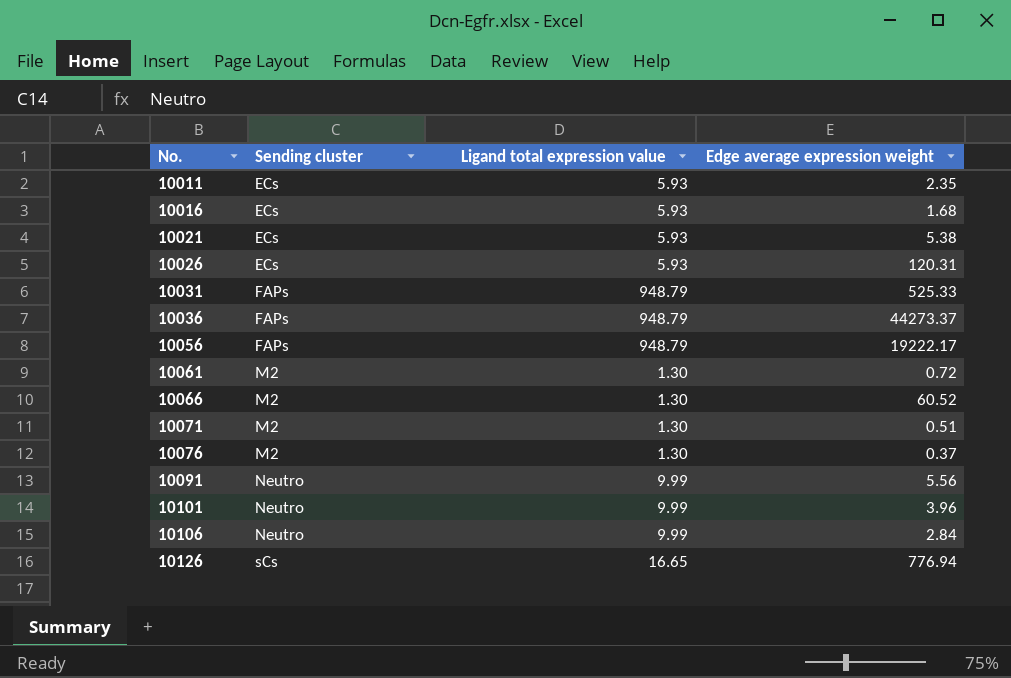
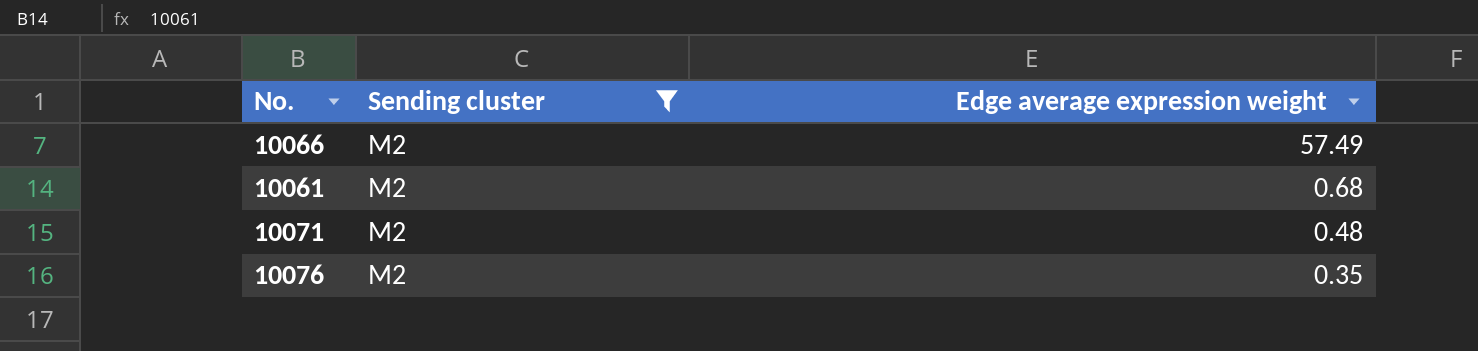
filter: none -> Sending cluster = M2
row order: No. ascending -> Edge average expression weight descending
column Ligand total expression value | position: 3 -> none
10066 | Edge average expression weight: 60.52 -> 57.49
10061 | Edge average expression weight: 0.72 -> 0.68
10071 | Edge average expression weight: 0.51 -> 0.48
10076 | Edge average expression weight: 0.37 -> 0.35

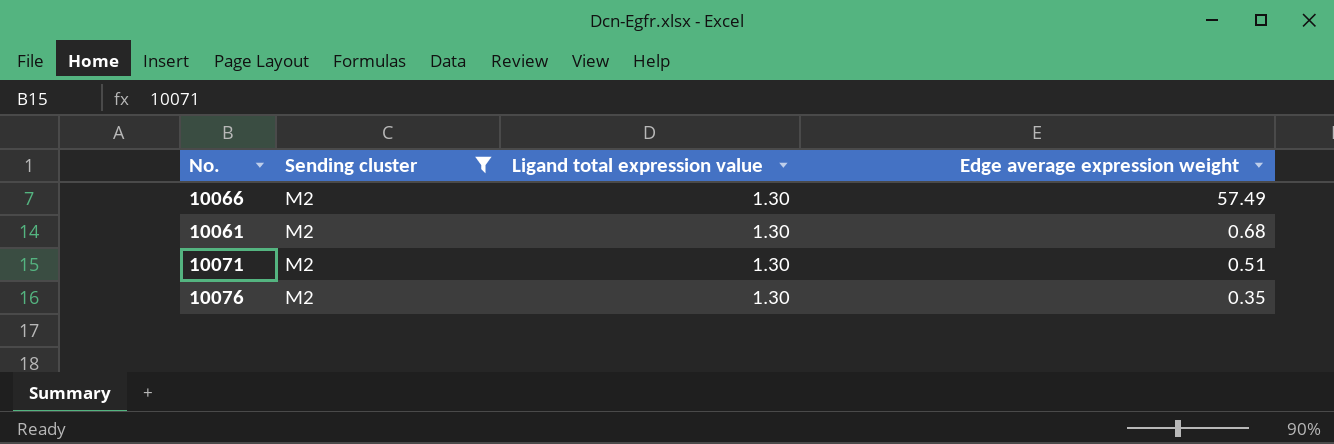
column Ligand total expression value | position: none -> 3
10071 | Edge average expression weight: 0.48 -> 0.51

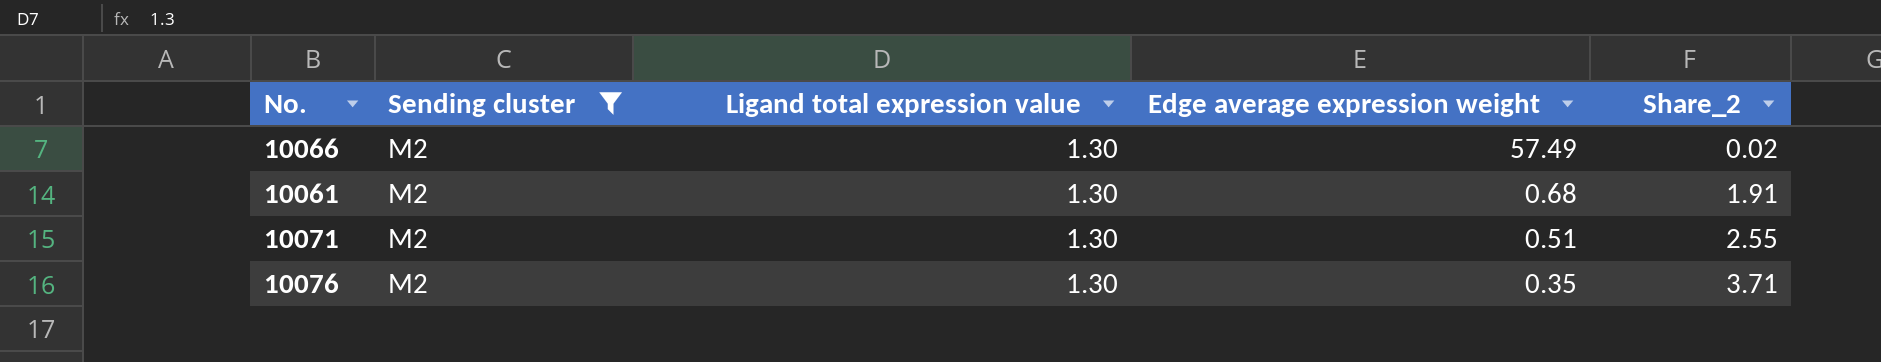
column Share_2 | formula: none -> [Ligand total expression value] / [Edge average expression weight]

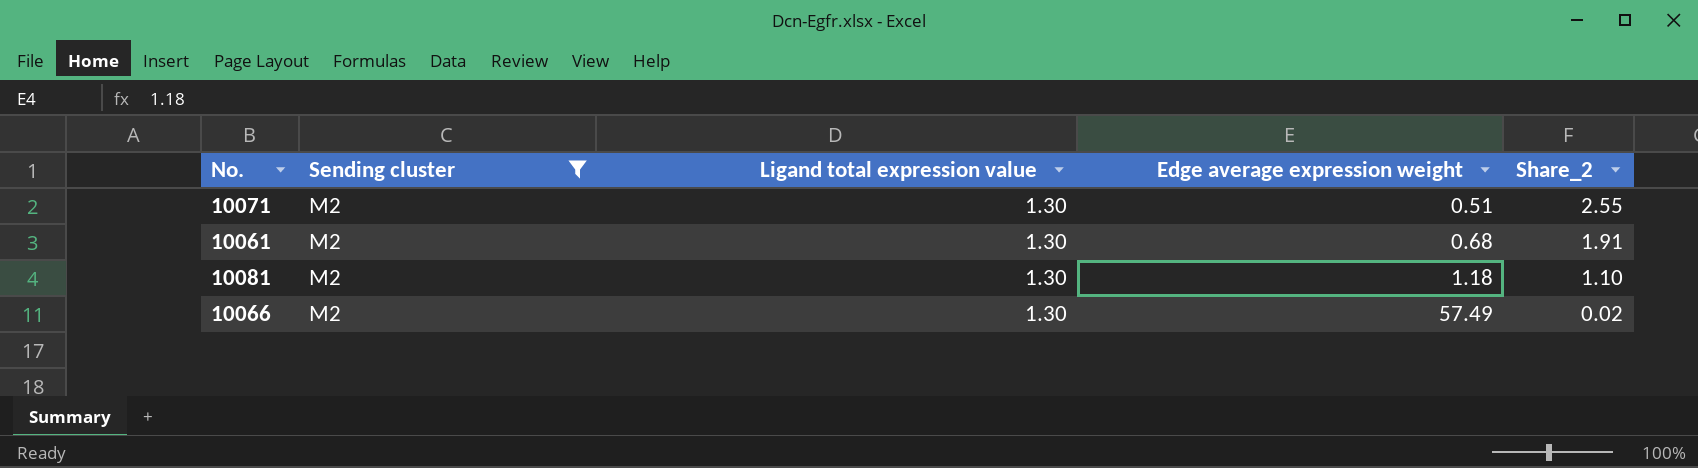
row order: Edge average expression weight descending -> Edge average expression weight ascending
row 10076: M2 | 1.30 | 0.35 | 3.71 -> none
row 10081: none -> M2 | 1.30 | 1.18 | 1.10

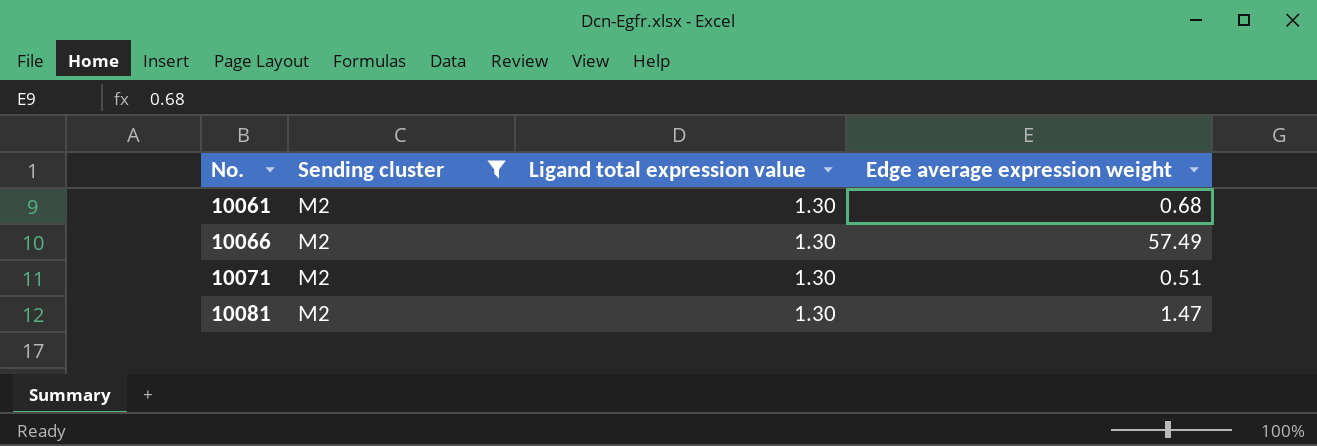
row order: Edge average expression weight ascending -> No. ascending
column Share_2 | formula: [Ligand total expression value] / [Edge average expression weight] -> none
10081 | Edge average expression weight: 1.18 -> 1.47

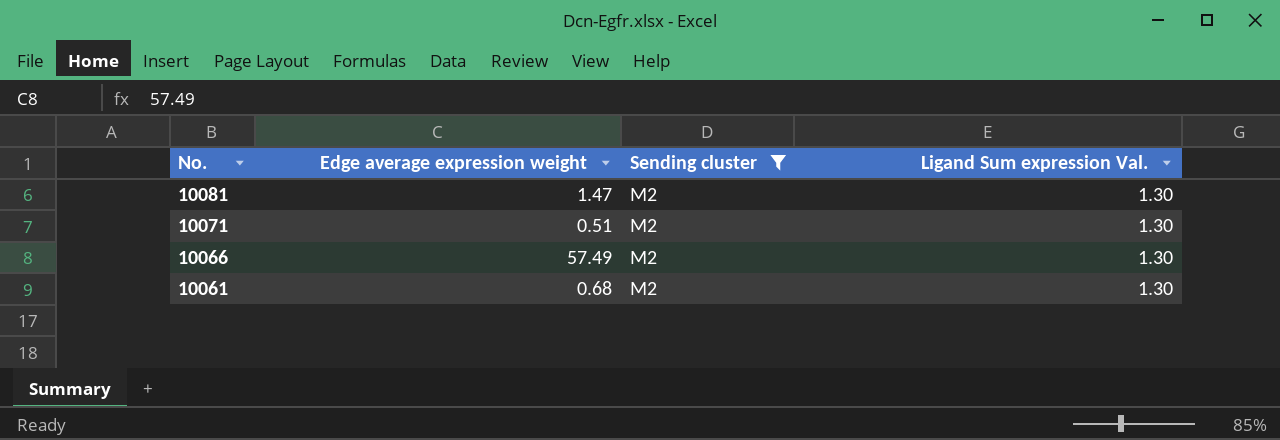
row order: No. ascending -> No. descending
column Edge average expression weight | position: 4 -> 2
column name: Ligand total expression value -> Ligand Sum expression Val.

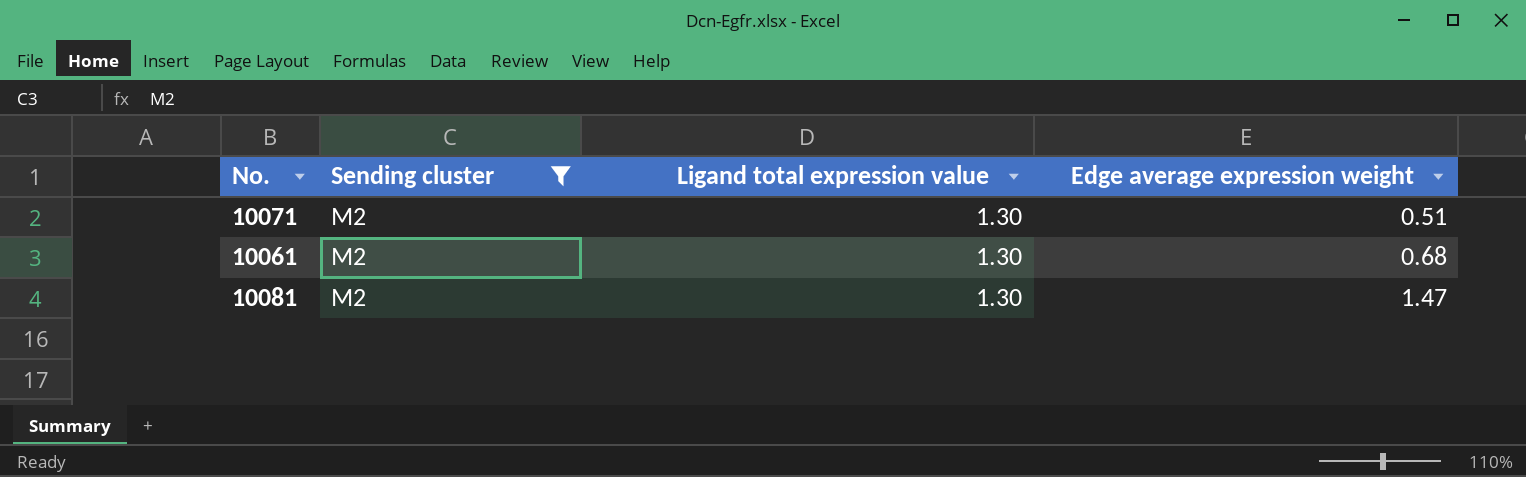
row order: No. descending -> Edge average expression weight ascending
column name: Ligand Sum expression Val. -> Ligand total expression value
column Edge average expression weight | position: 2 -> 4
row 10066: 57.49 | M2 | 1.30 -> none

